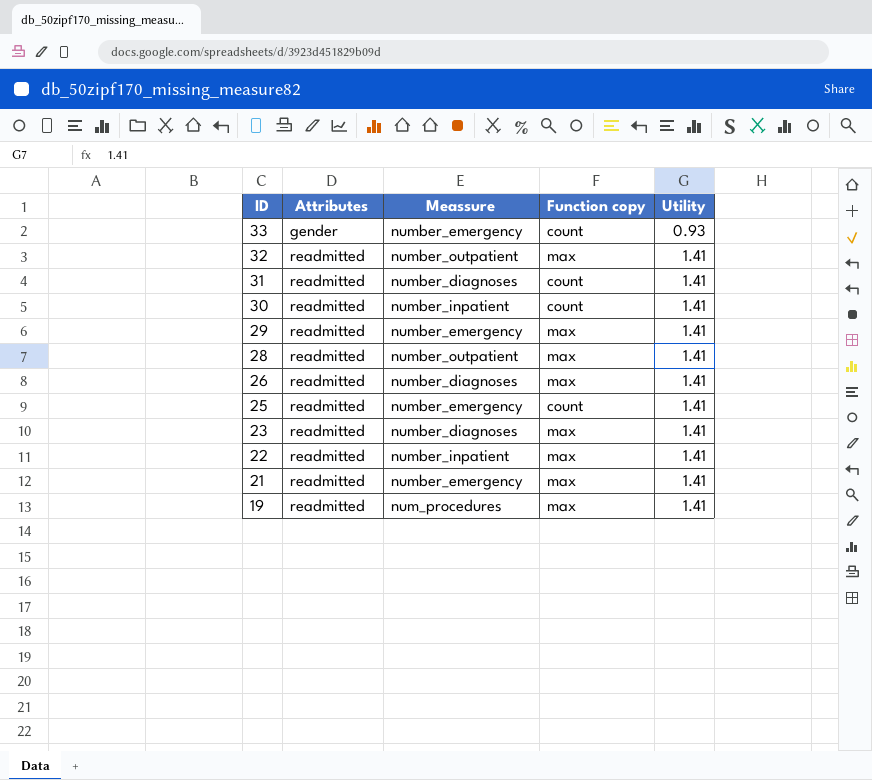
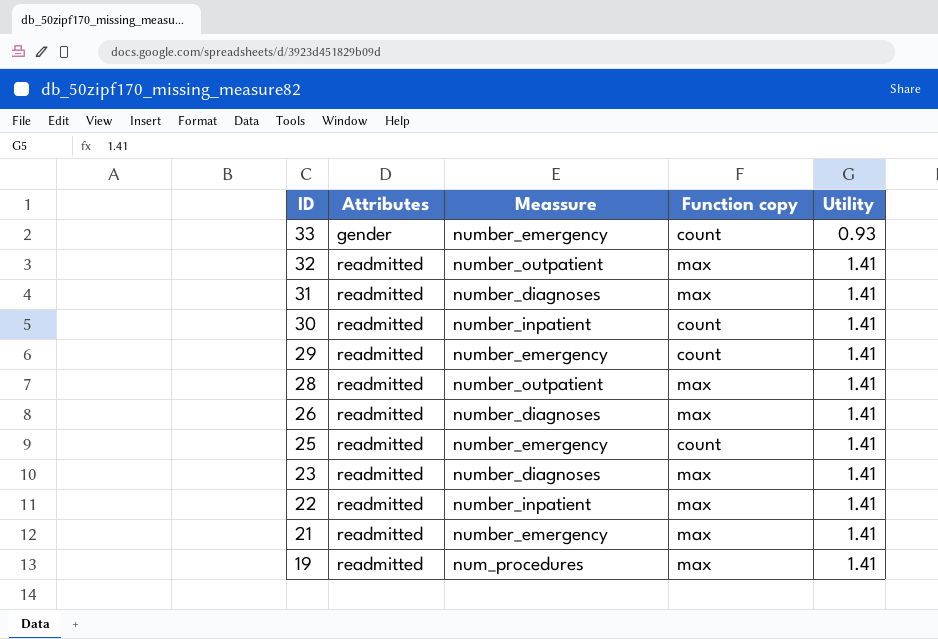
31 | Function copy: count -> max
29 | Function copy: max -> count

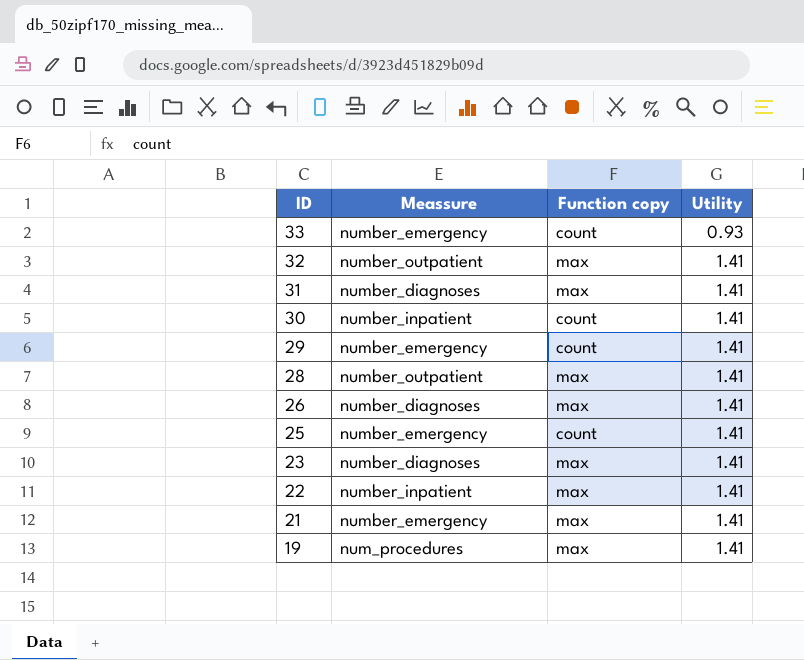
column Attributes | position: 2 -> none

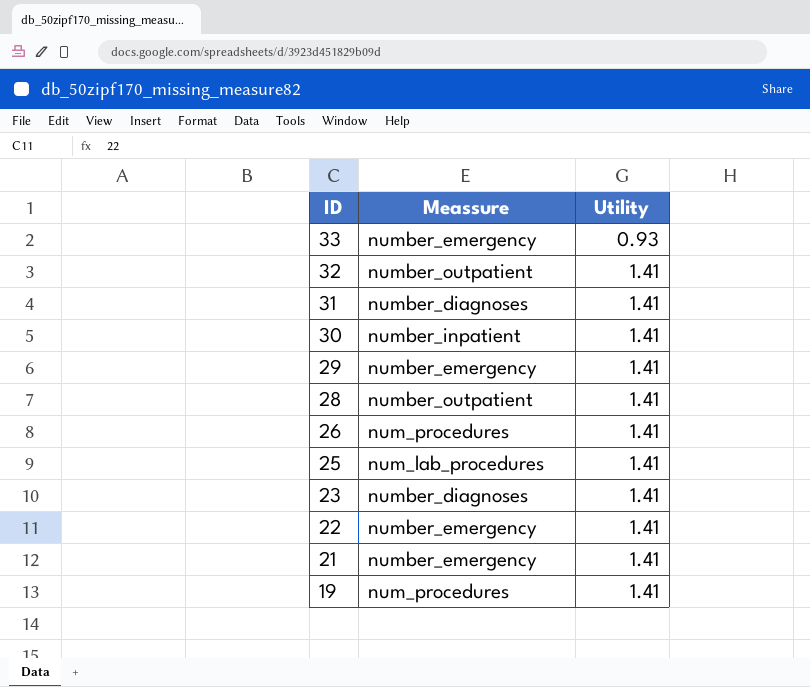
column Function copy | position: 3 -> none
26 | Meassure: number_diagnoses -> num_procedures
25 | Meassure: number_emergency -> num_lab_procedures
22 | Meassure: number_inpatient -> number_emergency

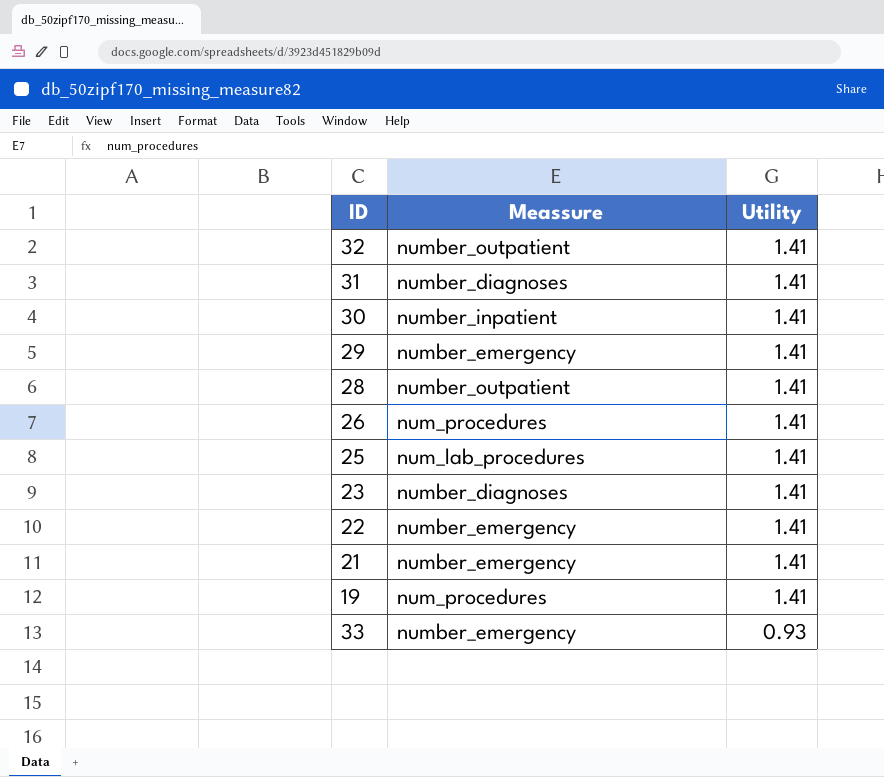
row order: ID descending -> Utility descending

